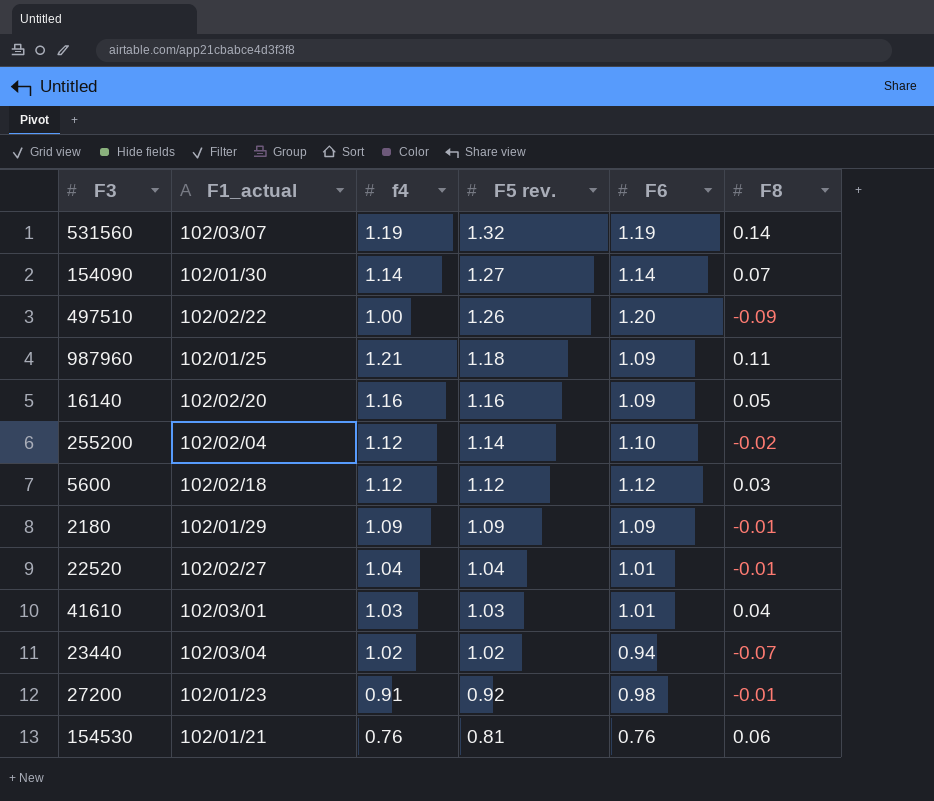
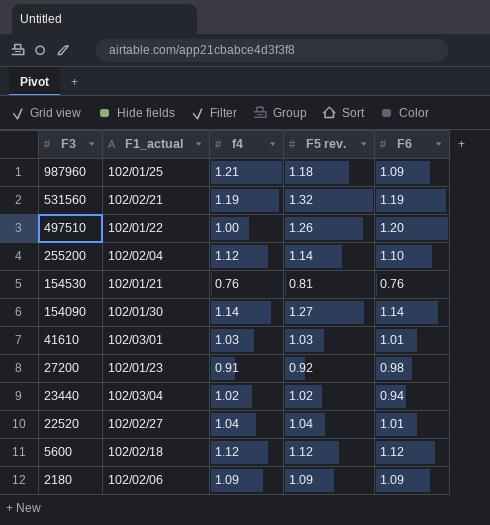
row order: F5 rev. descending -> F3 descending
column F8 | position: 6 -> none
row 16140: 102/02/20 | 1.16 | 1.16 | 1.09 | 0.05 -> none
531560 | F1_actual: 102/03/07 -> 102/02/21
497510 | F1_actual: 102/02/22 -> 102/01/22
2180 | F1_actual: 102/01/29 -> 102/02/06

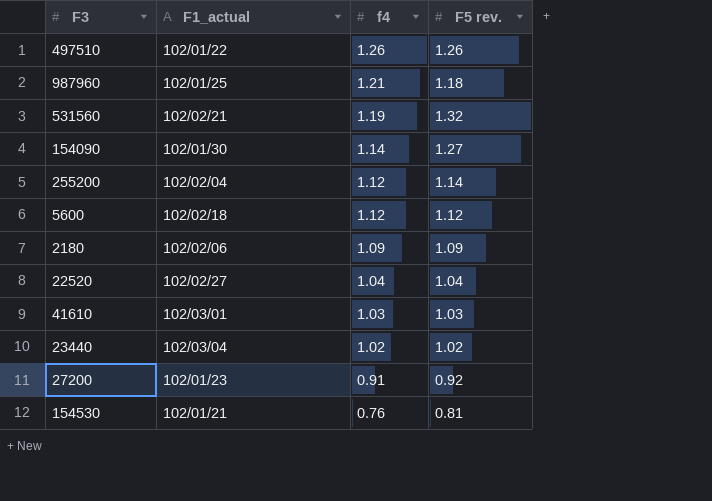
row order: F3 descending -> f4 descending
column F6 | position: 5 -> none
497510 | f4: 1.00 -> 1.26

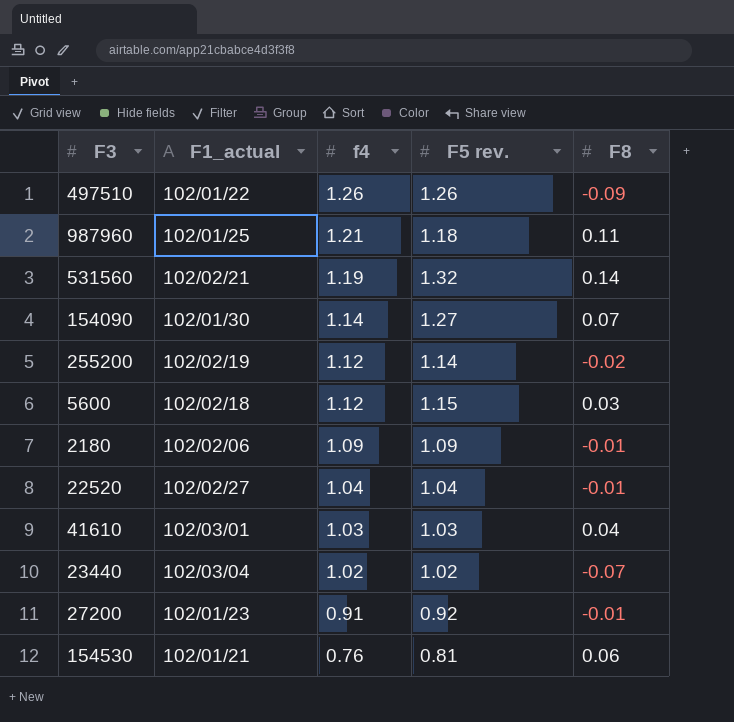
column F8 | position: none -> 5
255200 | F1_actual: 102/02/04 -> 102/02/19
5600 | F5 rev.: 1.12 -> 1.15

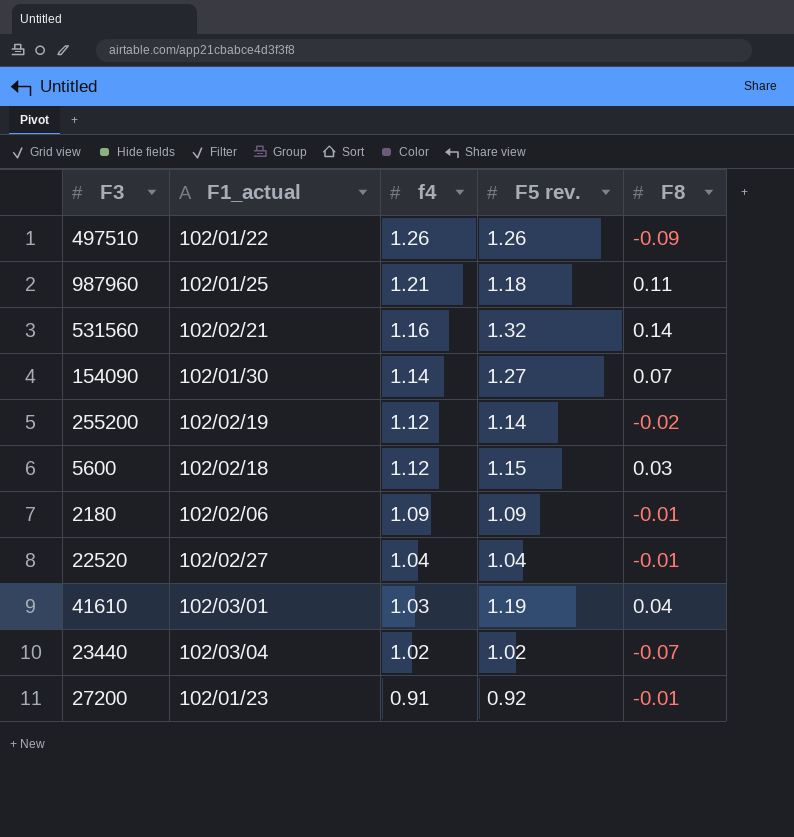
row 154530: 102/01/21 | 0.76 | 0.81 | 0.06 -> none
531560 | f4: 1.19 -> 1.16
41610 | F5 rev.: 1.03 -> 1.19

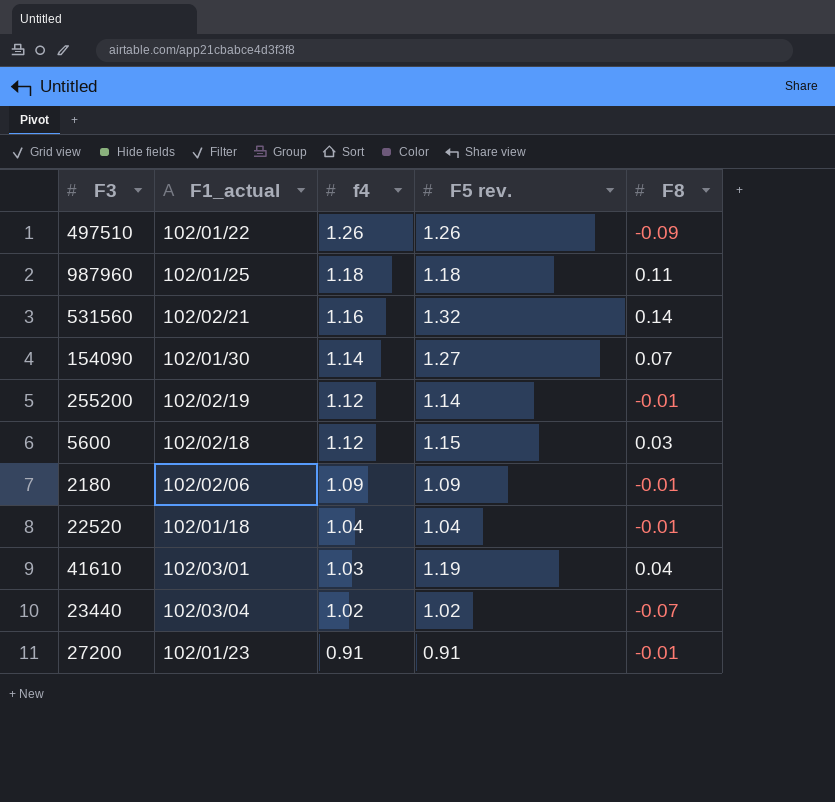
987960 | f4: 1.21 -> 1.18
255200 | F8: -0.02 -> -0.01
22520 | F1_actual: 102/02/27 -> 102/01/18
27200 | F5 rev.: 0.92 -> 0.91

